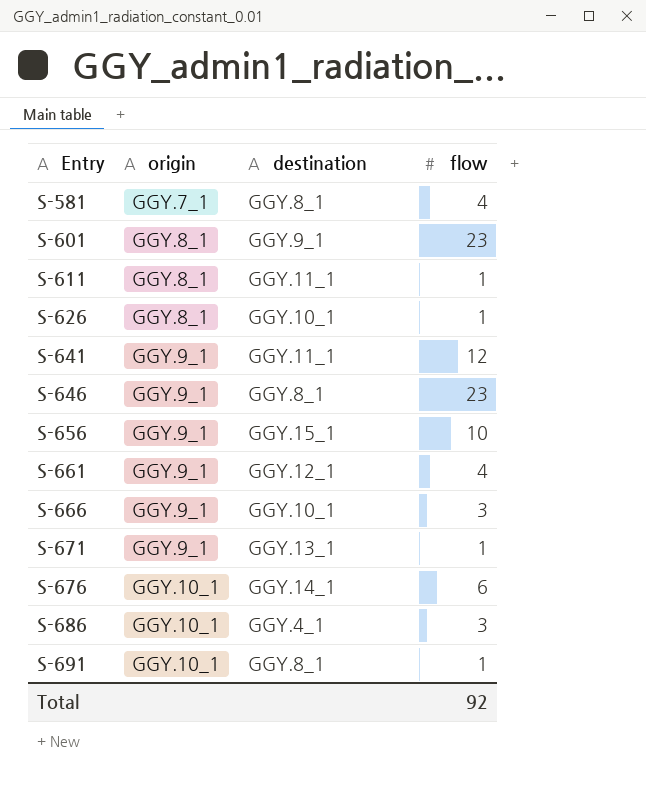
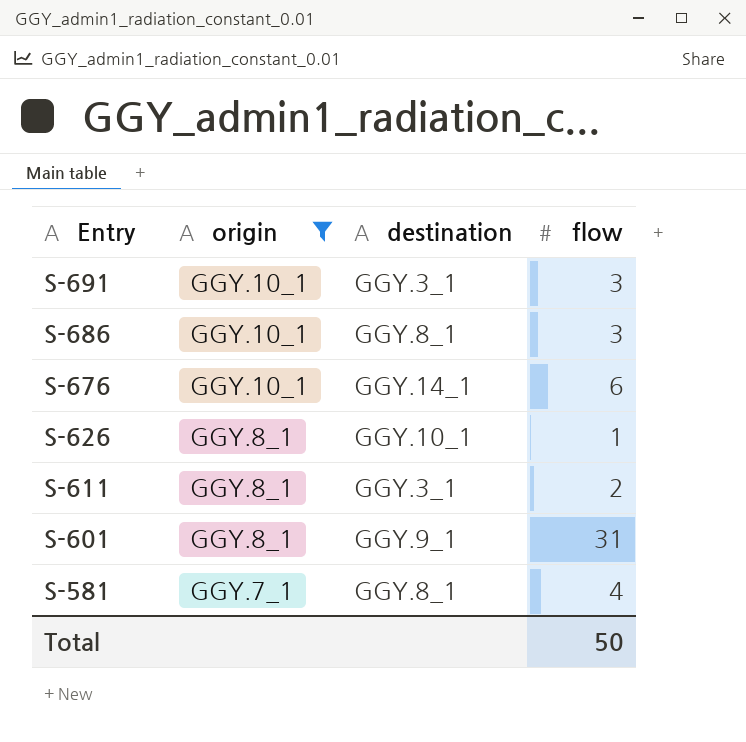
filter: none -> origin != GGY.9_1
row order: Entry ascending -> Entry descending
S-691 | destination: GGY.8_1 -> GGY.3_1
S-691 | flow: 1 -> 3
S-686 | destination: GGY.4_1 -> GGY.8_1
S-611 | destination: GGY.11_1 -> GGY.3_1
S-611 | flow: 1 -> 2
S-601 | flow: 23 -> 31
Total | flow: 92 -> 50

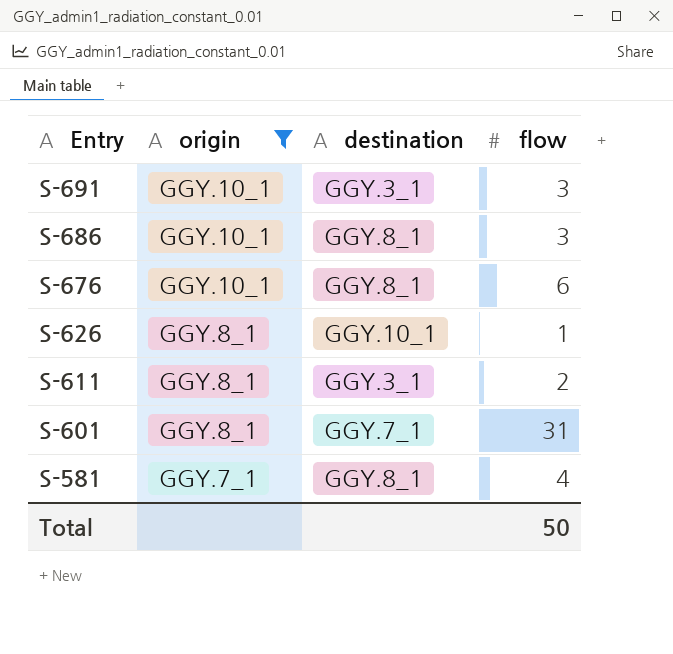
S-676 | destination: GGY.14_1 -> GGY.8_1
S-601 | destination: GGY.9_1 -> GGY.7_1

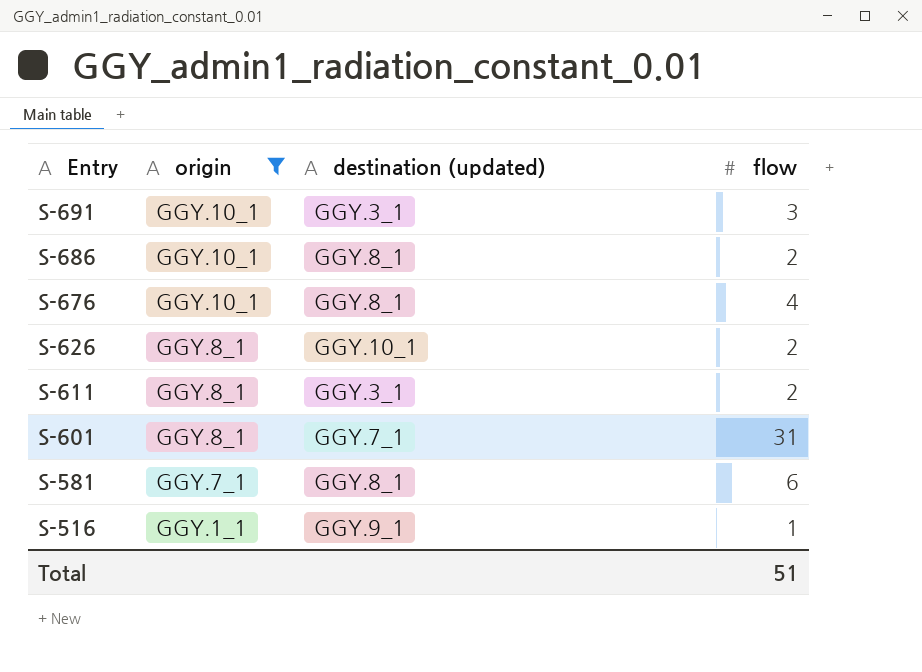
column name: destination -> destination (updated)
S-686 | flow: 3 -> 2
S-676 | flow: 6 -> 4
S-626 | flow: 1 -> 2
S-581 | flow: 4 -> 6
row S-516: none -> GGY.1_1 | GGY.9_1 | 1
Total | flow: 50 -> 51

